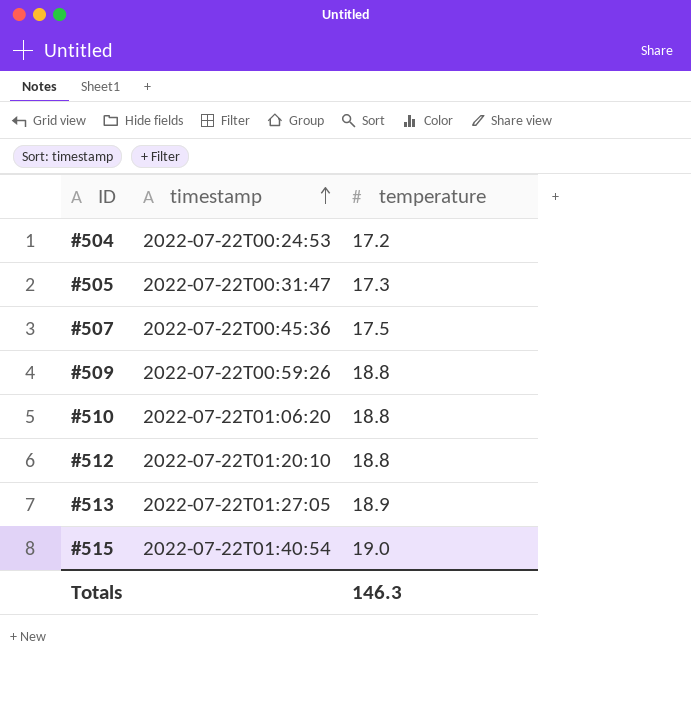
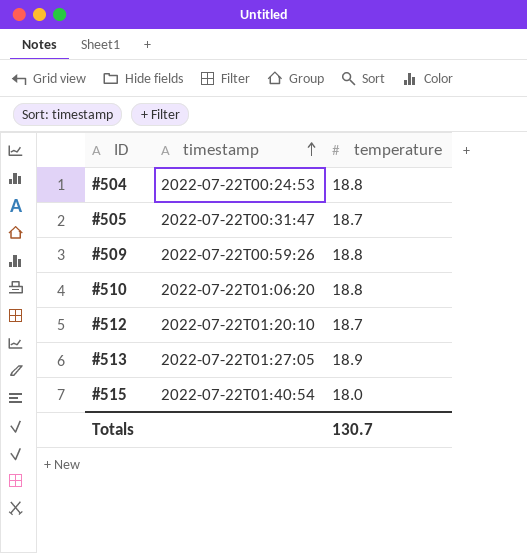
row #507: 2022-07-22T00:45:36 | 17.5 -> none
#504 | temperature: 17.2 -> 18.8
#505 | temperature: 17.3 -> 18.7
#512 | temperature: 18.8 -> 18.7
#515 | temperature: 19.0 -> 18.0
Totals | temperature: 146.3 -> 130.7

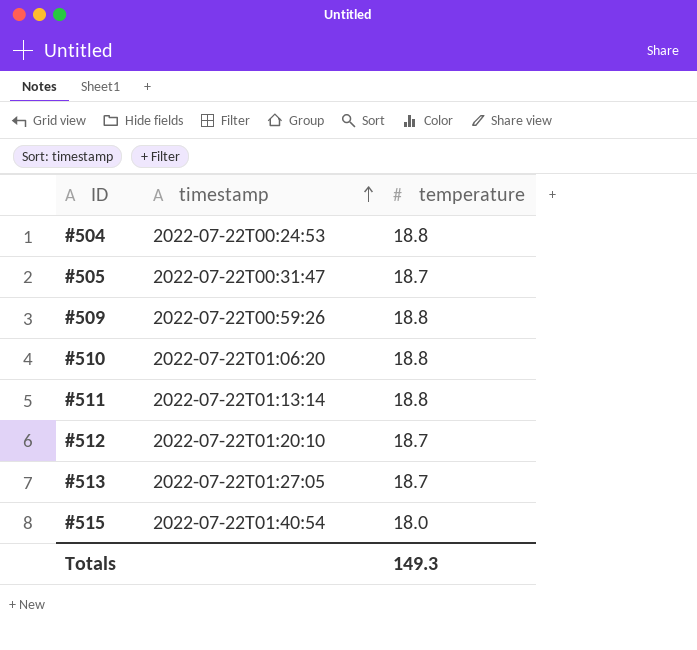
row #511: none -> 2022-07-22T01:13:14 | 18.8
#513 | temperature: 18.9 -> 18.7
Totals | temperature: 130.7 -> 149.3

